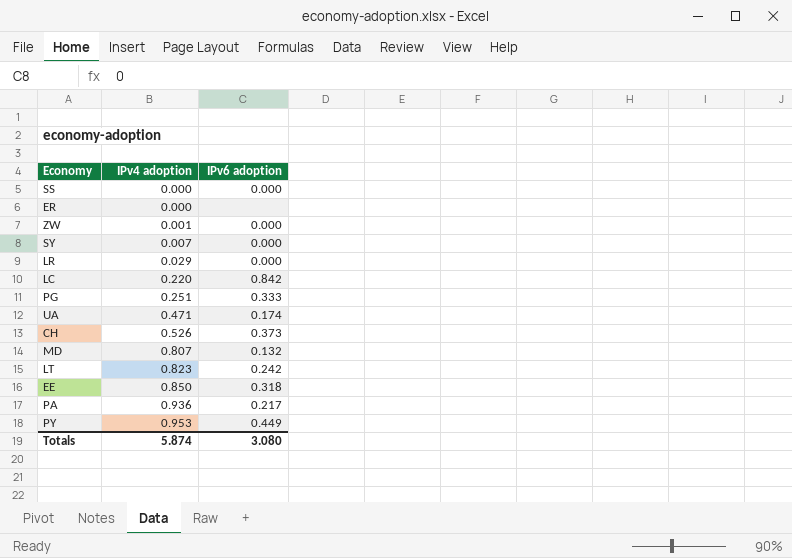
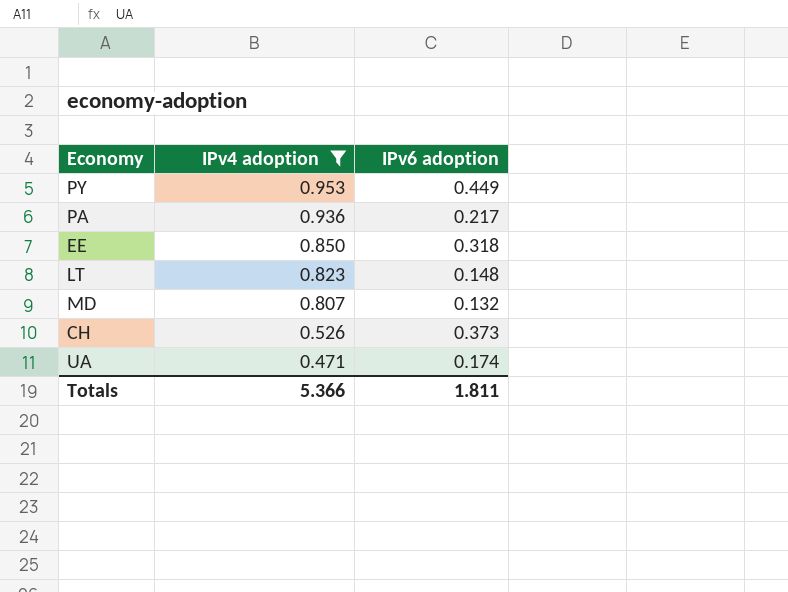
filter: none -> IPv4 adoption >= 0.471
row order: IPv4 adoption ascending -> IPv4 adoption descending
LT | IPv6 adoption: 0.242 -> 0.148
Totals | IPv4 adoption: 5.874 -> 5.366
Totals | IPv6 adoption: 3.080 -> 1.811

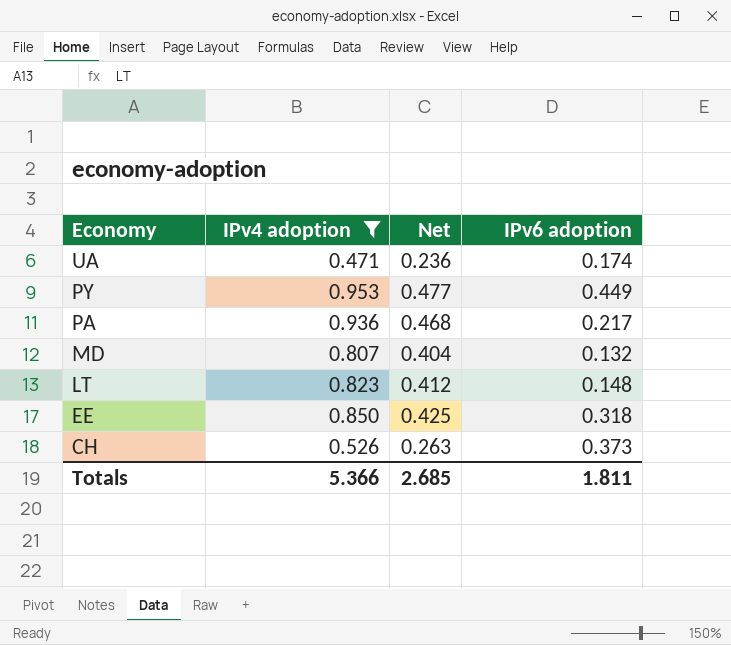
row order: IPv4 adoption descending -> Economy descending
column Net | formula: none -> [IPv4 adoption] * 0.5

